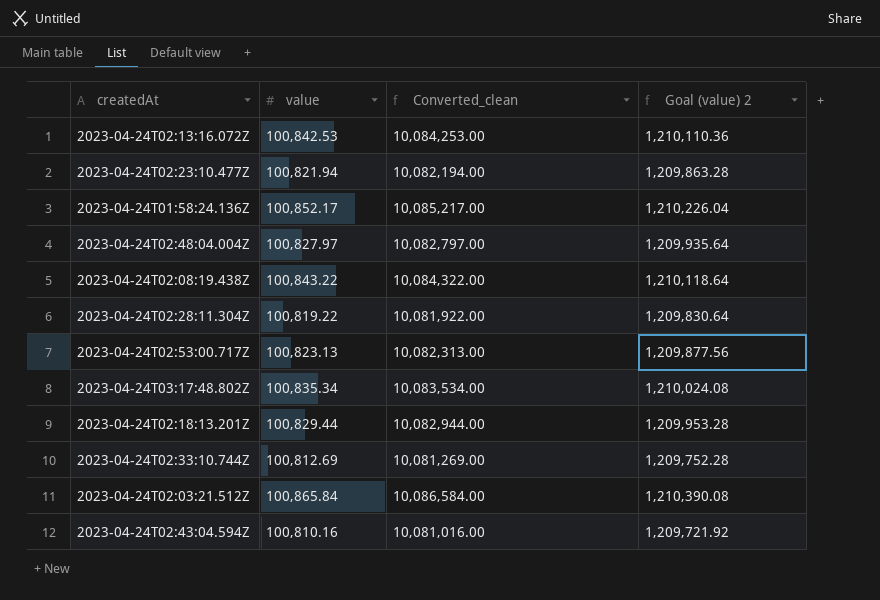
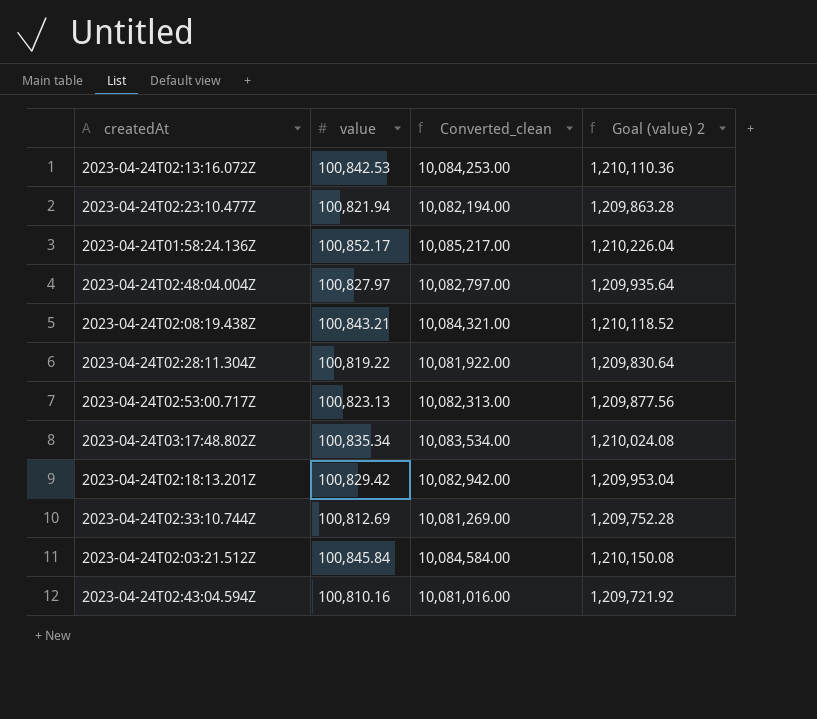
2023-04-24T02:08:19.438Z | value: 100,843.22 -> 100,843.21
2023-04-24T02:08:19.438Z | Converted_clean: 10,084,322.00 -> 10,084,321.00
2023-04-24T02:08:19.438Z | Goal (value) 2: 1,210,118.64 -> 1,210,118.52
2023-04-24T02:18:13.201Z | value: 100,829.44 -> 100,829.42
2023-04-24T02:18:13.201Z | Converted_clean: 10,082,944.00 -> 10,082,942.00
2023-04-24T02:18:13.201Z | Goal (value) 2: 1,209,953.28 -> 1,209,953.04
2023-04-24T02:03:21.512Z | value: 100,865.84 -> 100,845.84
2023-04-24T02:03:21.512Z | Converted_clean: 10,086,584.00 -> 10,084,584.00
2023-04-24T02:03:21.512Z | Goal (value) 2: 1,210,390.08 -> 1,210,150.08

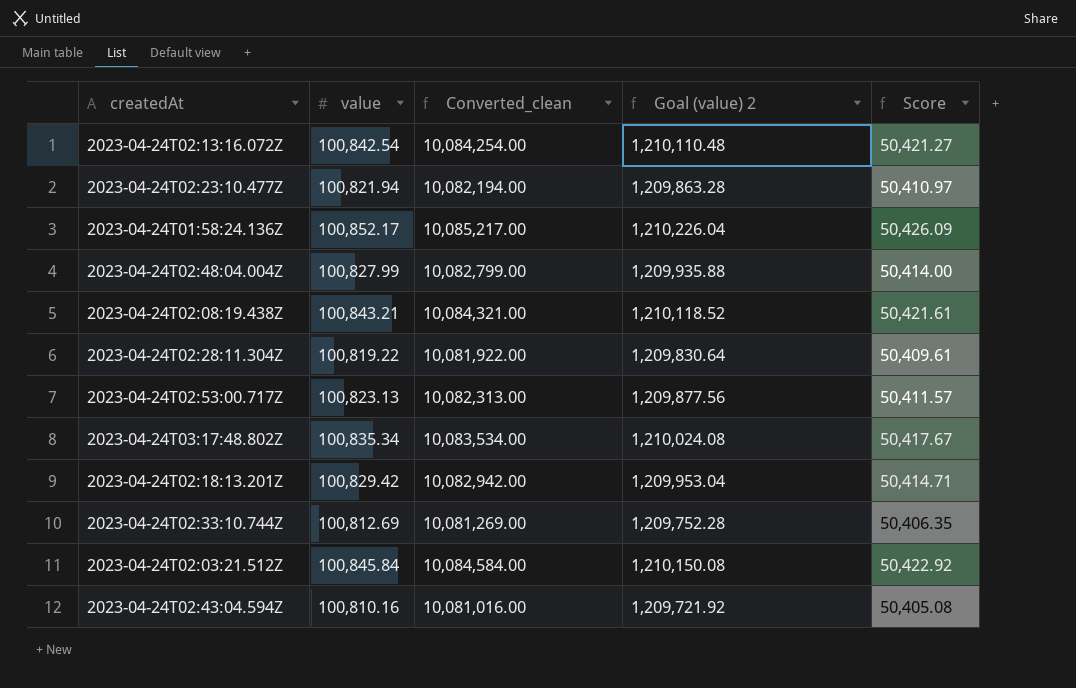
column Score | formula: none -> [value] * 0.5
2023-04-24T02:13:16.072Z | value: 100,842.53 -> 100,842.54
2023-04-24T02:13:16.072Z | Converted_clean: 10,084,253.00 -> 10,084,254.00
2023-04-24T02:13:16.072Z | Goal (value) 2: 1,210,110.36 -> 1,210,110.48
2023-04-24T02:48:04.004Z | value: 100,827.97 -> 100,827.99
2023-04-24T02:48:04.004Z | Converted_clean: 10,082,797.00 -> 10,082,799.00
2023-04-24T02:48:04.004Z | Goal (value) 2: 1,209,935.64 -> 1,209,935.88

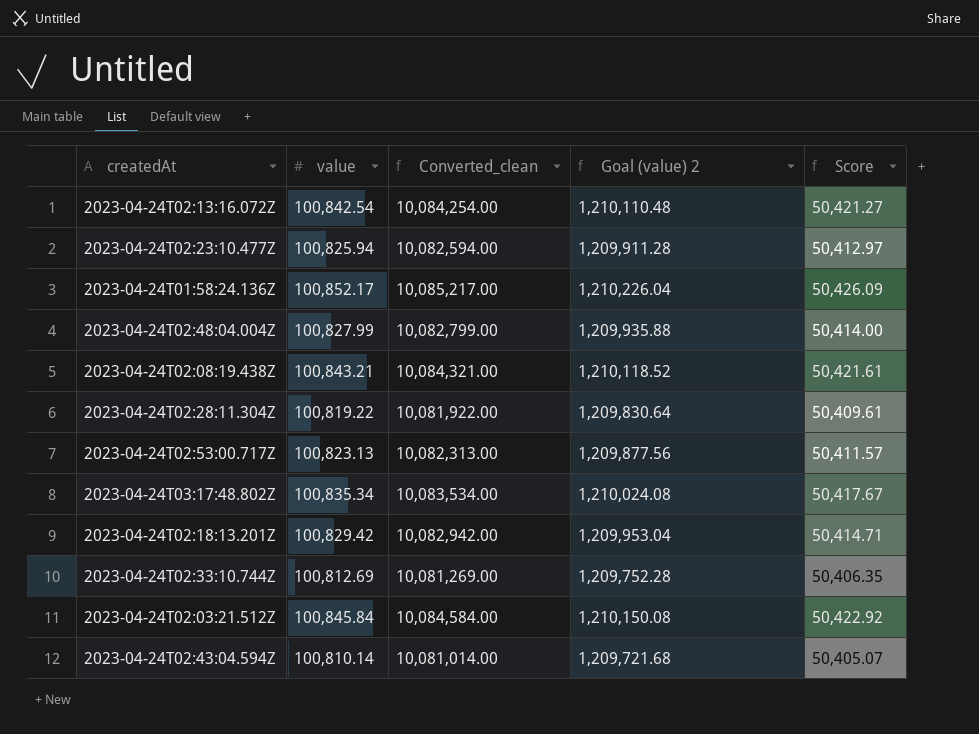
2023-04-24T02:23:10.477Z | value: 100,821.94 -> 100,825.94
2023-04-24T02:23:10.477Z | Converted_clean: 10,082,194.00 -> 10,082,594.00
2023-04-24T02:23:10.477Z | Goal (value) 2: 1,209,863.28 -> 1,209,911.28
2023-04-24T02:23:10.477Z | Score: 50,410.97 -> 50,412.97
2023-04-24T02:43:04.594Z | value: 100,810.16 -> 100,810.14
2023-04-24T02:43:04.594Z | Converted_clean: 10,081,016.00 -> 10,081,014.00
2023-04-24T02:43:04.594Z | Goal (value) 2: 1,209,721.92 -> 1,209,721.68
2023-04-24T02:43:04.594Z | Score: 50,405.08 -> 50,405.07

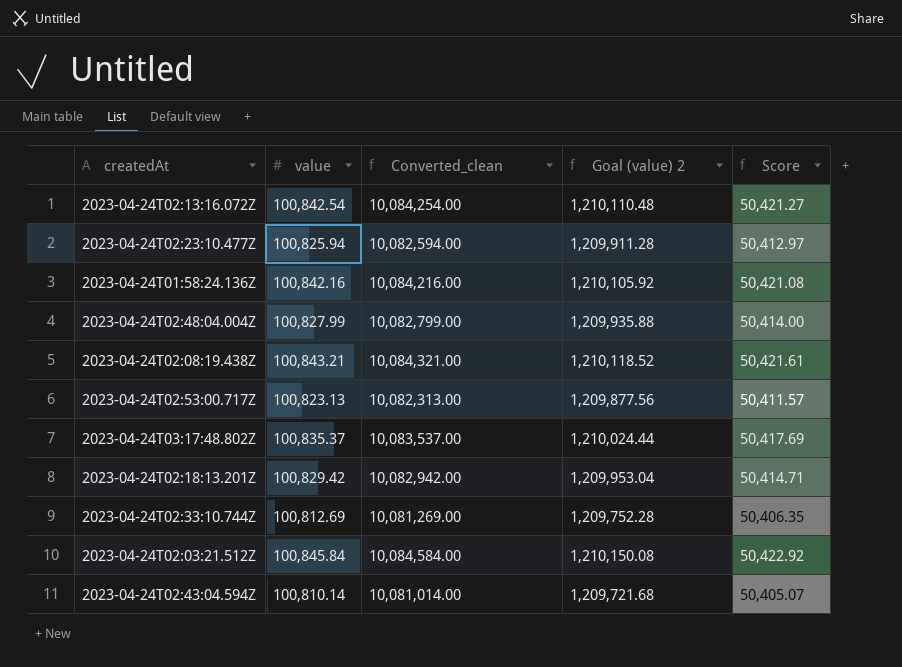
row 2023-04-24T02:28:11.304Z: 100,819.22 | 10,081,922.00 | 1,209,830.64 | 50,409.61 -> none
2023-04-24T01:58:24.136Z | value: 100,852.17 -> 100,842.16
2023-04-24T01:58:24.136Z | Converted_clean: 10,085,217.00 -> 10,084,216.00
2023-04-24T01:58:24.136Z | Goal (value) 2: 1,210,226.04 -> 1,210,105.92
2023-04-24T01:58:24.136Z | Score: 50,426.09 -> 50,421.08
2023-04-24T03:17:48.802Z | value: 100,835.34 -> 100,835.37
2023-04-24T03:17:48.802Z | Converted_clean: 10,083,534.00 -> 10,083,537.00
2023-04-24T03:17:48.802Z | Goal (value) 2: 1,210,024.08 -> 1,210,024.44
2023-04-24T03:17:48.802Z | Score: 50,417.67 -> 50,417.69

